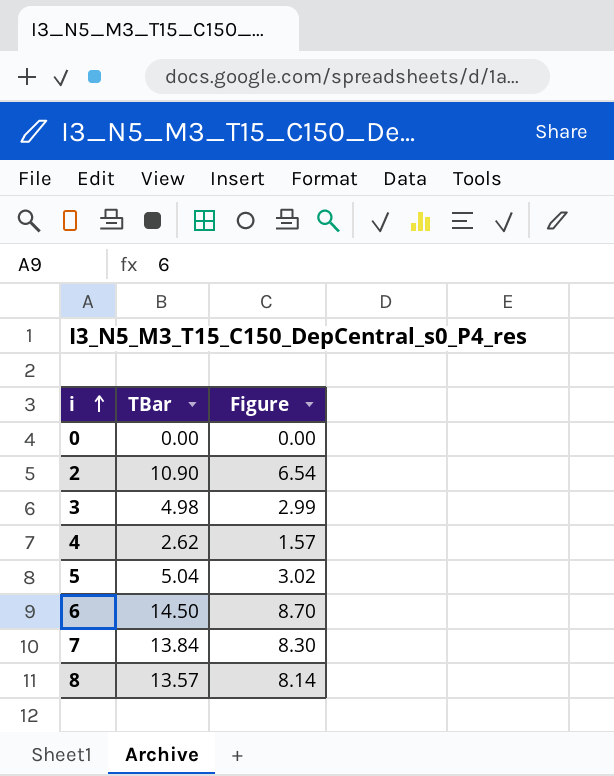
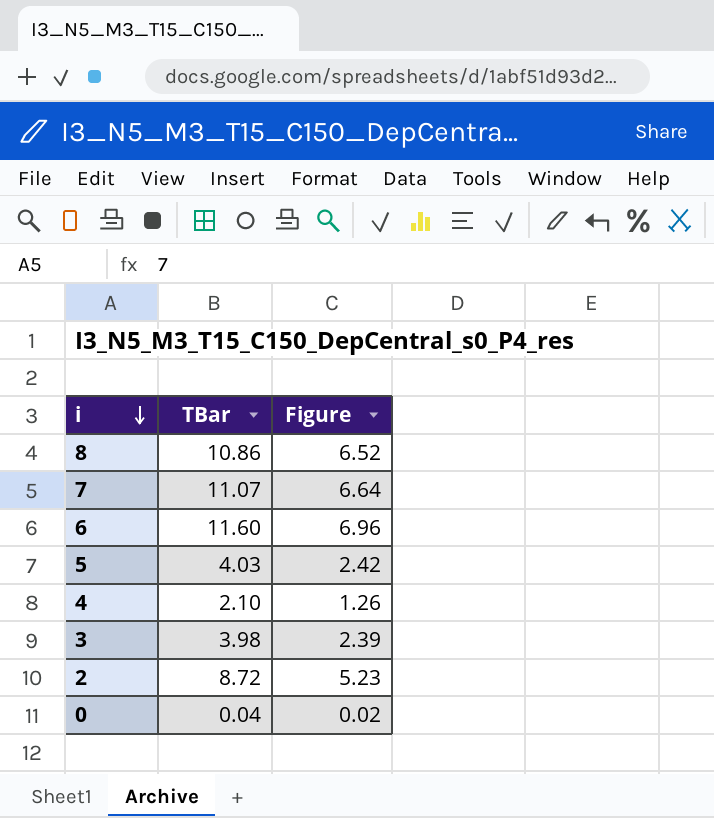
row order: i ascending -> i descending
8 | TBar: 13.57 -> 10.86
8 | Figure: 8.14 -> 6.52
7 | TBar: 13.84 -> 11.07
7 | Figure: 8.30 -> 6.64
6 | TBar: 14.50 -> 11.60
6 | Figure: 8.70 -> 6.96
5 | TBar: 5.04 -> 4.03
5 | Figure: 3.02 -> 2.42
4 | TBar: 2.62 -> 2.10
4 | Figure: 1.57 -> 1.26
3 | TBar: 4.98 -> 3.98
3 | Figure: 2.99 -> 2.39
2 | TBar: 10.90 -> 8.72
2 | Figure: 6.54 -> 5.23
0 | TBar: 0.00 -> 0.04
0 | Figure: 0.00 -> 0.02

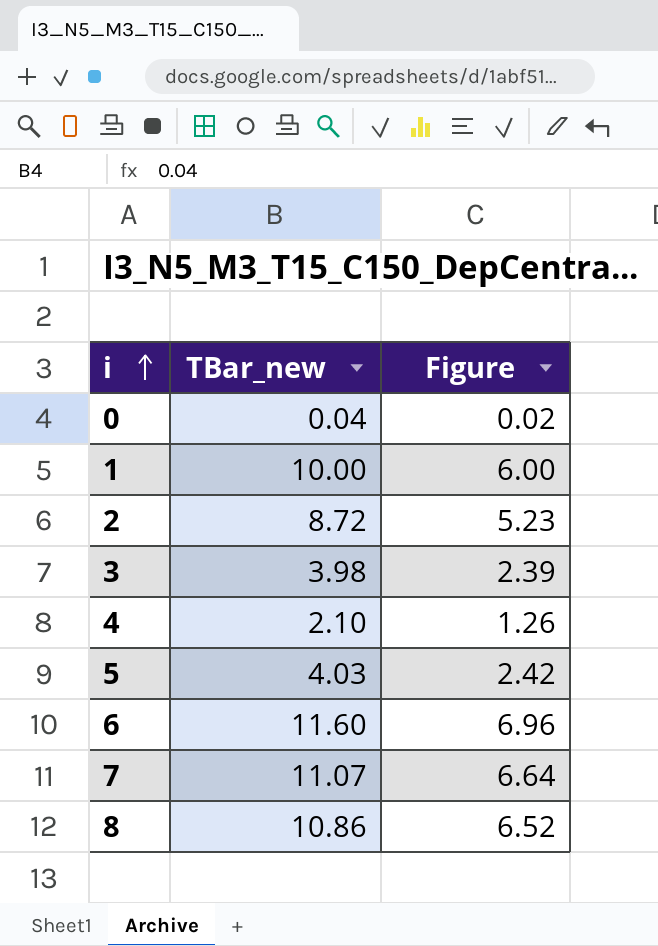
row order: i descending -> i ascending
column name: TBar -> TBar_new
row 1: none -> 10.00 | 6.00

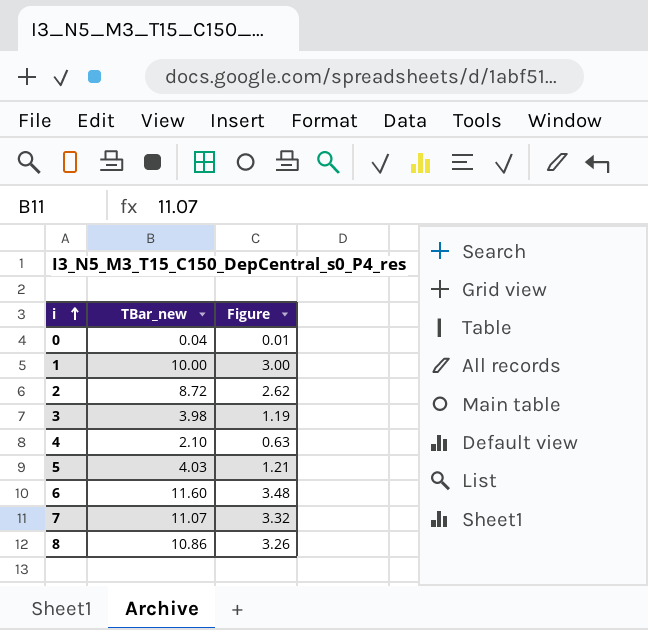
column Figure | formula: [TBar_new] * 0.6 -> [TBar_new] * 0.3

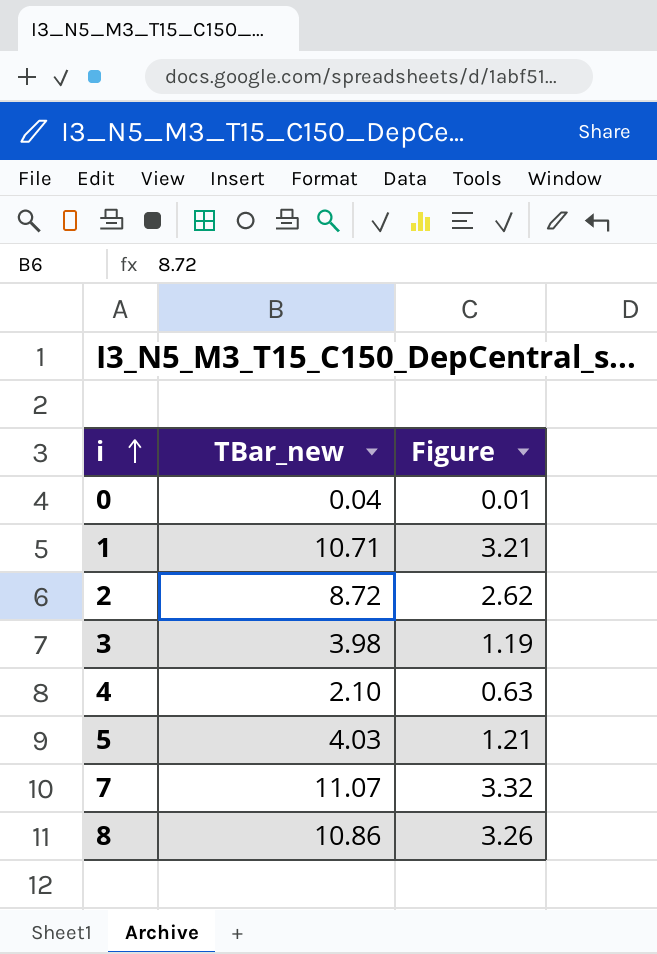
row 6: 11.60 | 3.48 -> none
1 | TBar_new: 10.00 -> 10.71
1 | Figure: 3.00 -> 3.21

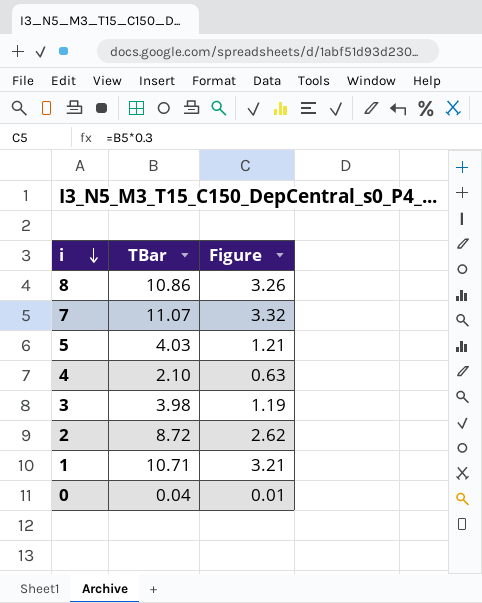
row order: i ascending -> i descending
column name: TBar_new -> TBar

